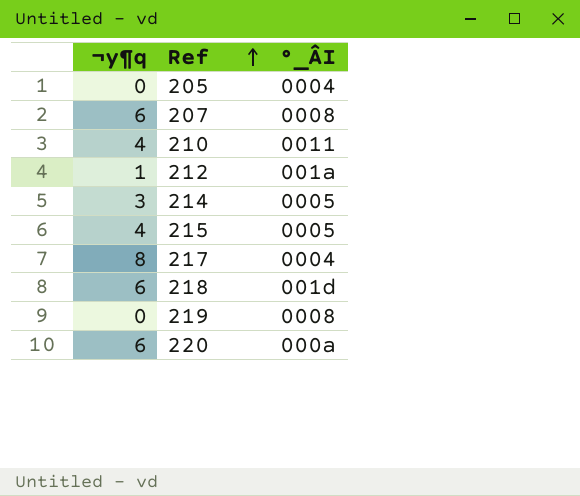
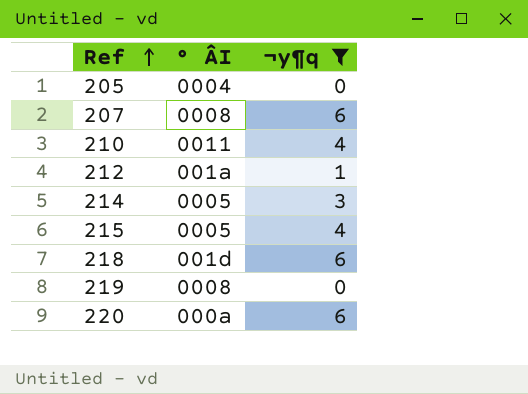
filter: none -> ¬y¶q != 8
column name: °_ÂI -> ° ÂI
column ¬y¶q | position: 1 -> 3

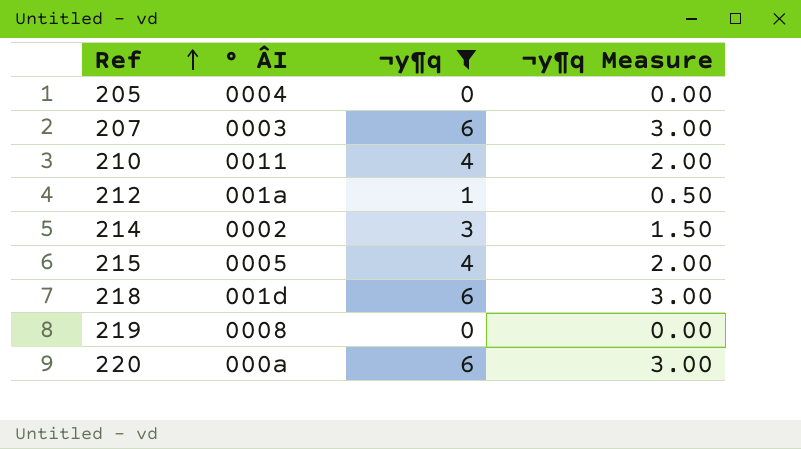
column ¬y¶q Measure | formula: none -> [¬y¶q] * 0.5
207 | ° ÂI: 0008 -> 0003
214 | ° ÂI: 0005 -> 0002

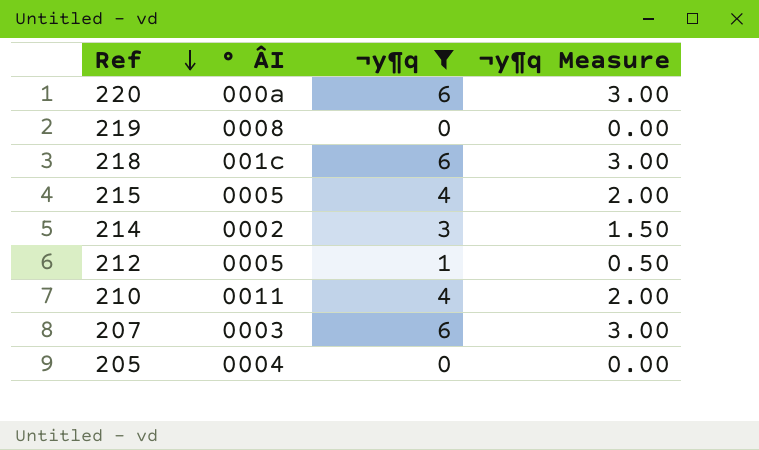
row order: Ref ascending -> Ref descending
218 | ° ÂI: 001d -> 001c
212 | ° ÂI: 001a -> 0005

